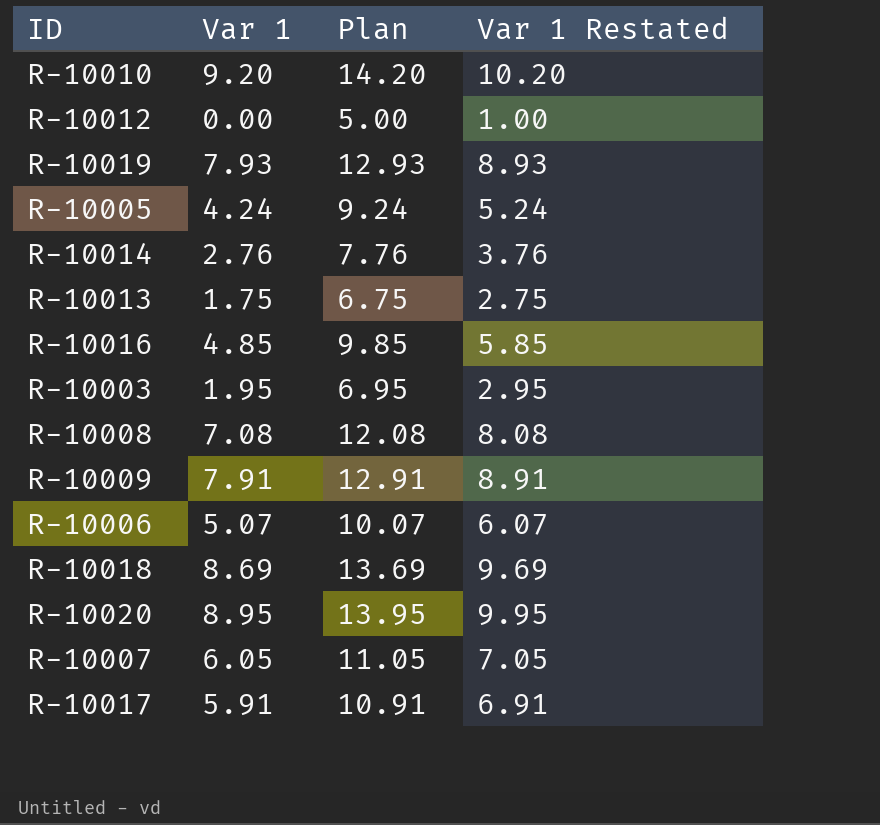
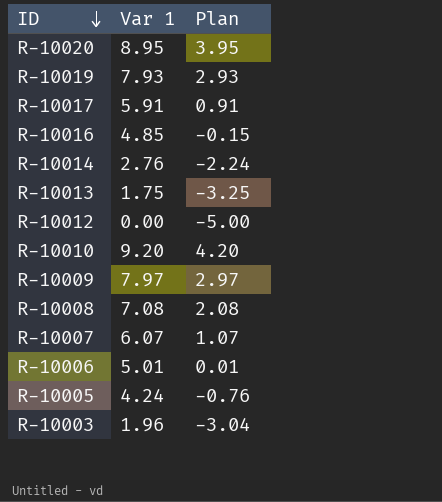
row order: none -> ID descending
column Var 1 Restated | formula: [Var 1] + 1 -> none
column Plan | formula: [Var 1] + 5 -> [Var 1] - 5
row R-10018: 8.69 | 13.69 | 9.69 -> none
R-10009 | Var 1: 7.91 -> 7.97
R-10007 | Var 1: 6.05 -> 6.07
R-10006 | Var 1: 5.07 -> 5.01
R-10003 | Var 1: 1.95 -> 1.96

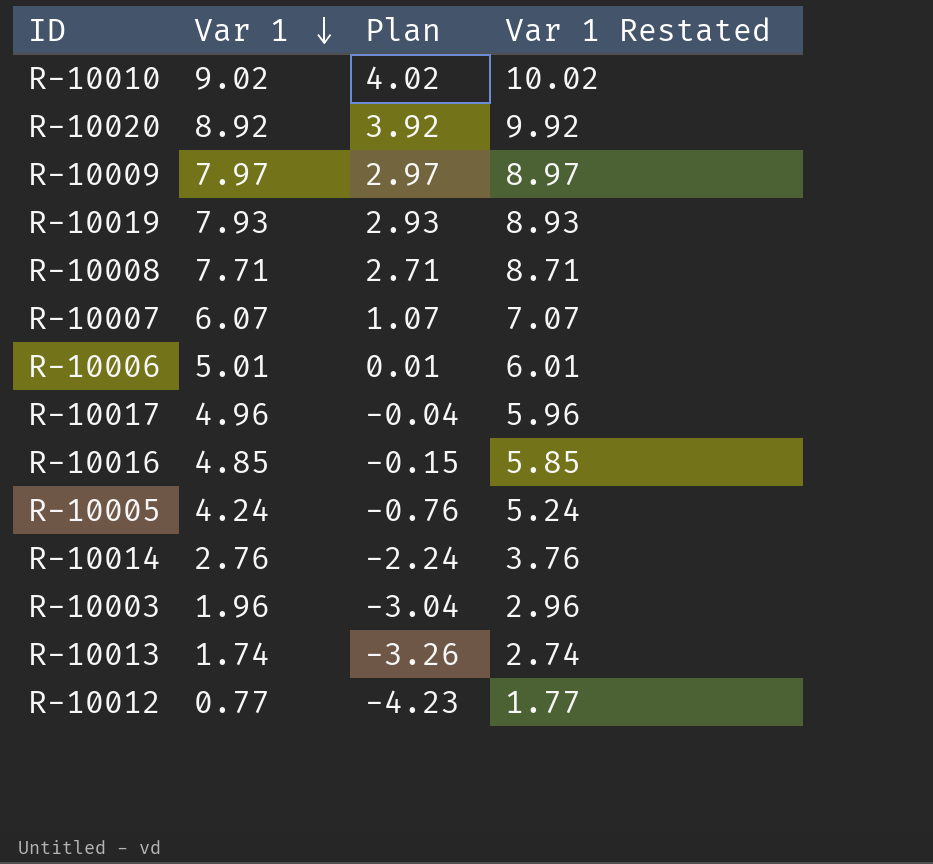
row order: ID descending -> Var 1 descending
column Var 1 Restated | formula: none -> [Var 1] + 1
R-10010 | Var 1: 9.20 -> 9.02
R-10010 | Plan: 4.20 -> 4.02
R-10020 | Var 1: 8.95 -> 8.92
R-10020 | Plan: 3.95 -> 3.92
R-10008 | Var 1: 7.08 -> 7.71
R-10008 | Plan: 2.08 -> 2.71
R-10017 | Var 1: 5.91 -> 4.96
R-10017 | Plan: 0.91 -> -0.04
R-10013 | Var 1: 1.75 -> 1.74
R-10013 | Plan: -3.25 -> -3.26
R-10012 | Var 1: 0.00 -> 0.77
R-10012 | Plan: -5.00 -> -4.23

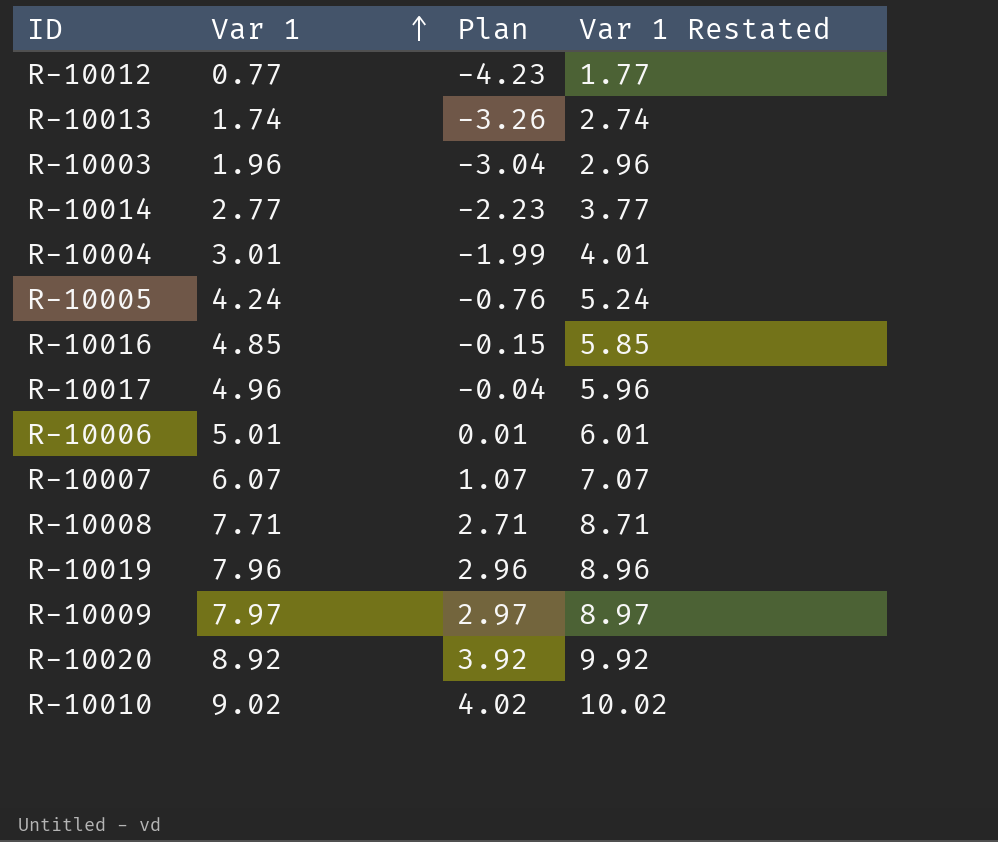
row order: Var 1 descending -> Var 1 ascending
R-10014 | Var 1: 2.76 -> 2.77
R-10014 | Plan: -2.24 -> -2.23
R-10014 | Var 1 Restated: 3.76 -> 3.77
row R-10004: none -> 3.01 | -1.99 | 4.01
R-10019 | Var 1: 7.93 -> 7.96
R-10019 | Plan: 2.93 -> 2.96
R-10019 | Var 1 Restated: 8.93 -> 8.96

